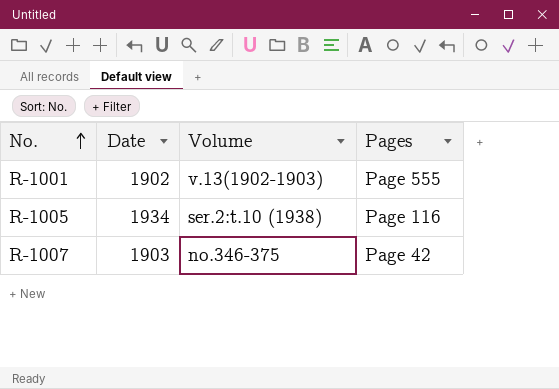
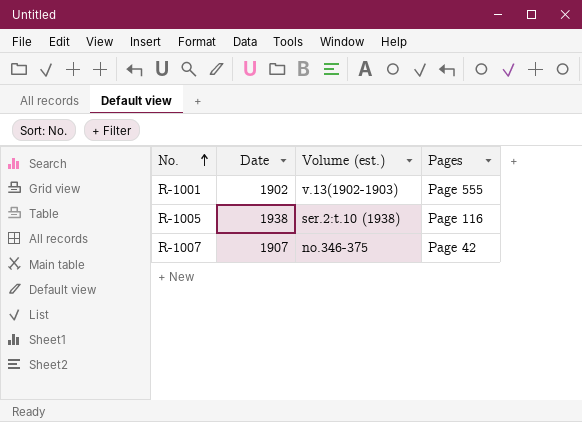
column name: Volume -> Volume (est.)
R-1005 | Date: 1934 -> 1938
R-1007 | Date: 1903 -> 1907

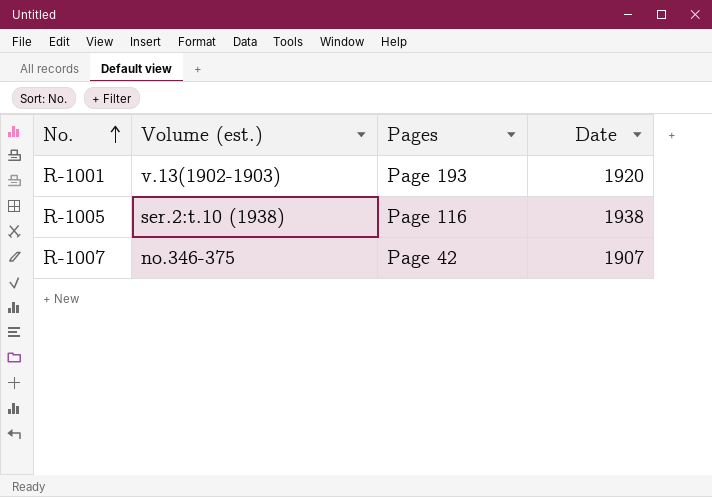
column Date | position: 2 -> 4
R-1001 | Pages: Page 555 -> Page 193
R-1001 | Date: 1902 -> 1920

